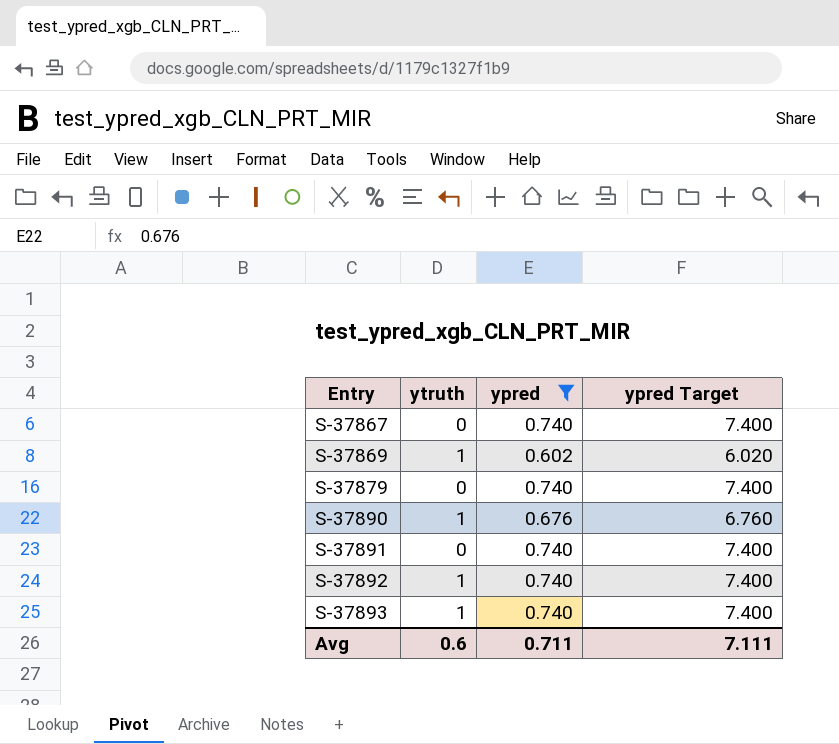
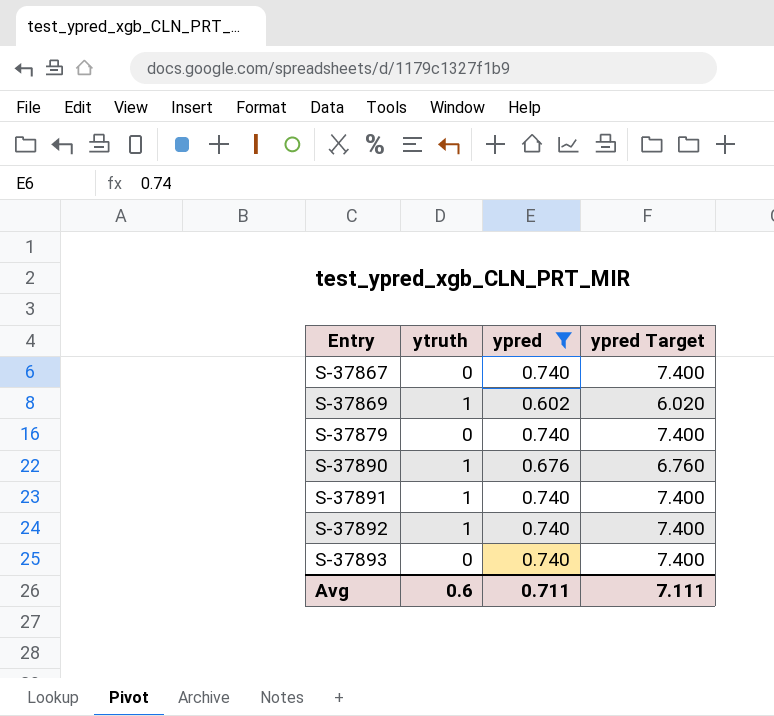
S-37891 | ytruth: 0 -> 1
S-37893 | ytruth: 1 -> 0

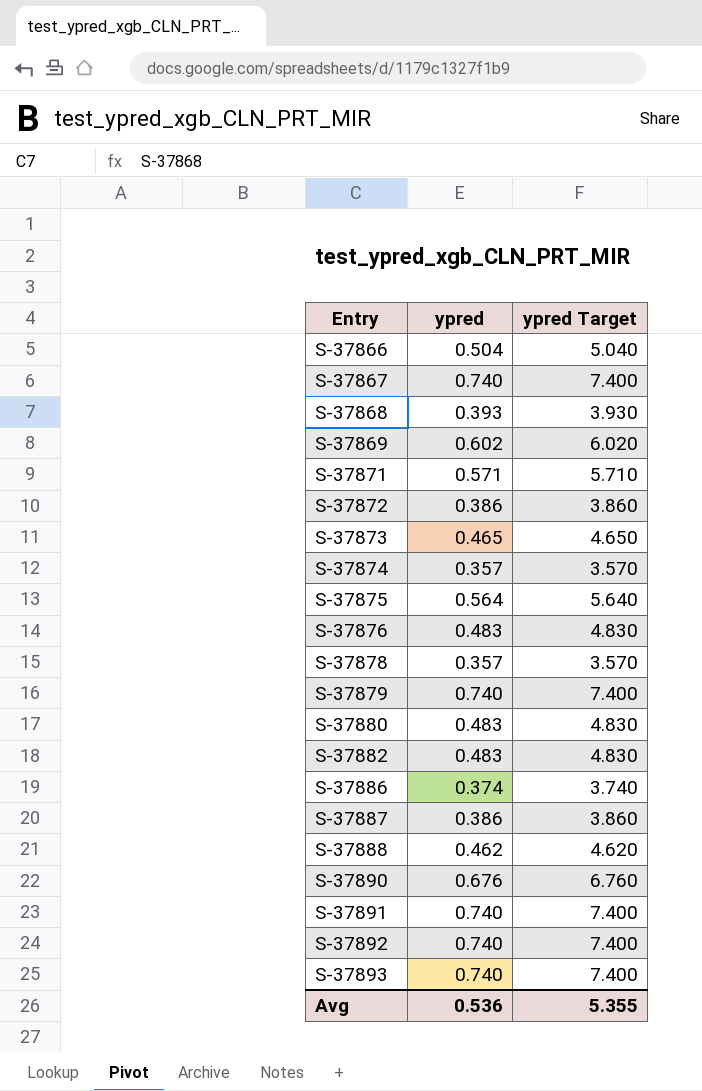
filter: ypred >= 0.602 -> none
column ytruth | position: 2 -> none
Avg | ypred: 0.711 -> 0.536
Avg | ypred Target: 7.111 -> 5.355

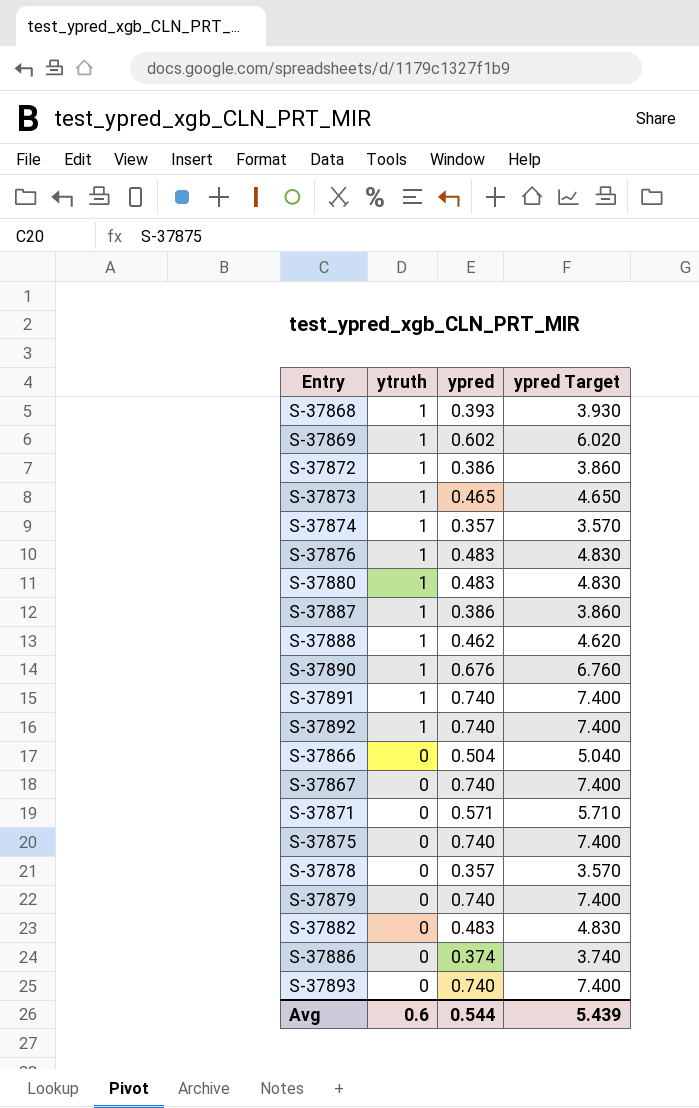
row order: Entry ascending -> ytruth descending
column ytruth | position: none -> 2
S-37875 | ypred: 0.564 -> 0.740
S-37875 | ypred Target: 5.640 -> 7.400
Avg | ypred: 0.536 -> 0.544
Avg | ypred Target: 5.355 -> 5.439

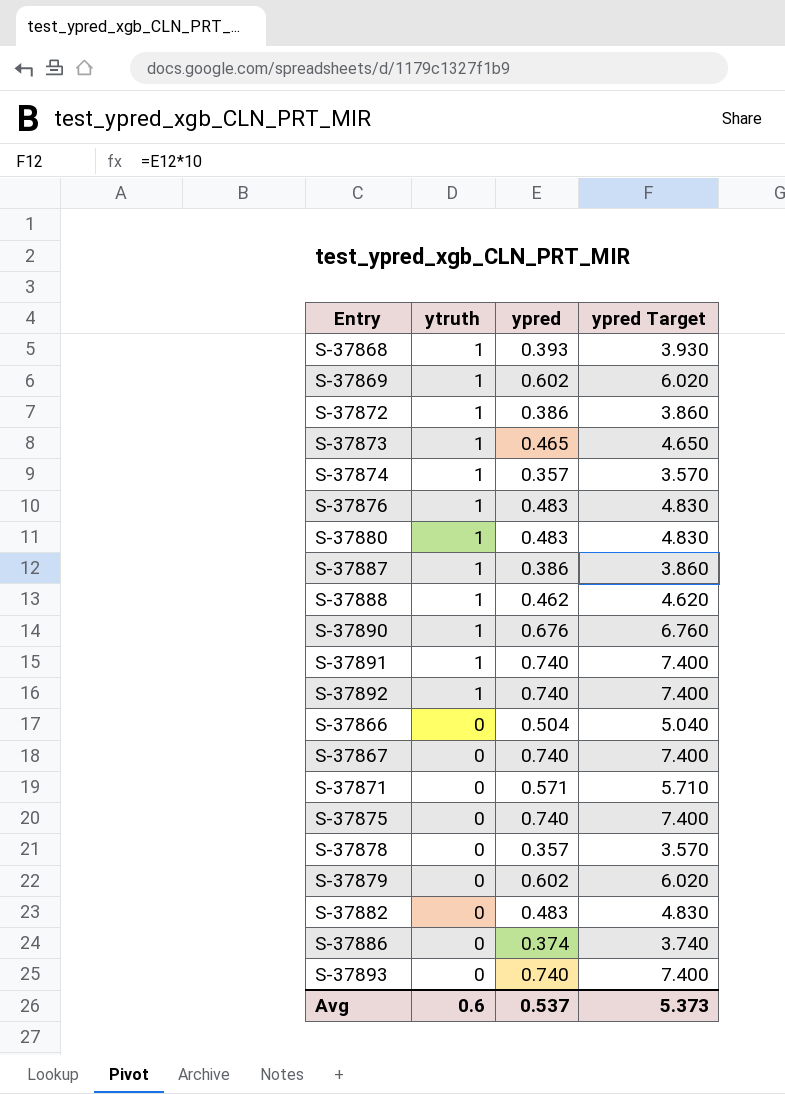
S-37879 | ypred: 0.740 -> 0.602
S-37879 | ypred Target: 7.400 -> 6.020
Avg | ypred: 0.544 -> 0.537
Avg | ypred Target: 5.439 -> 5.373

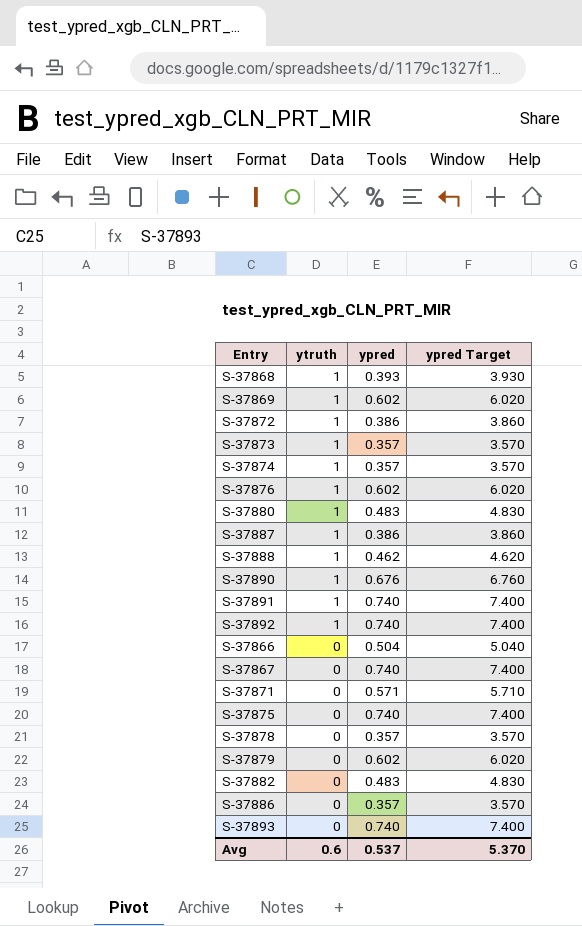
S-37873 | ypred: 0.465 -> 0.357
S-37873 | ypred Target: 4.650 -> 3.570
S-37876 | ypred: 0.483 -> 0.602
S-37876 | ypred Target: 4.830 -> 6.020
S-37886 | ypred: 0.374 -> 0.357
S-37886 | ypred Target: 3.740 -> 3.570
Avg | ypred Target: 5.373 -> 5.370

